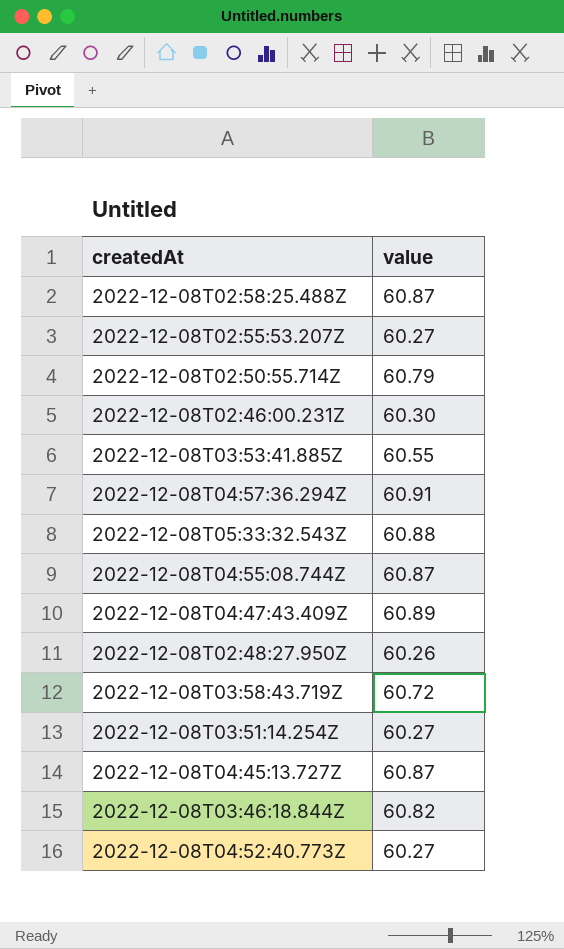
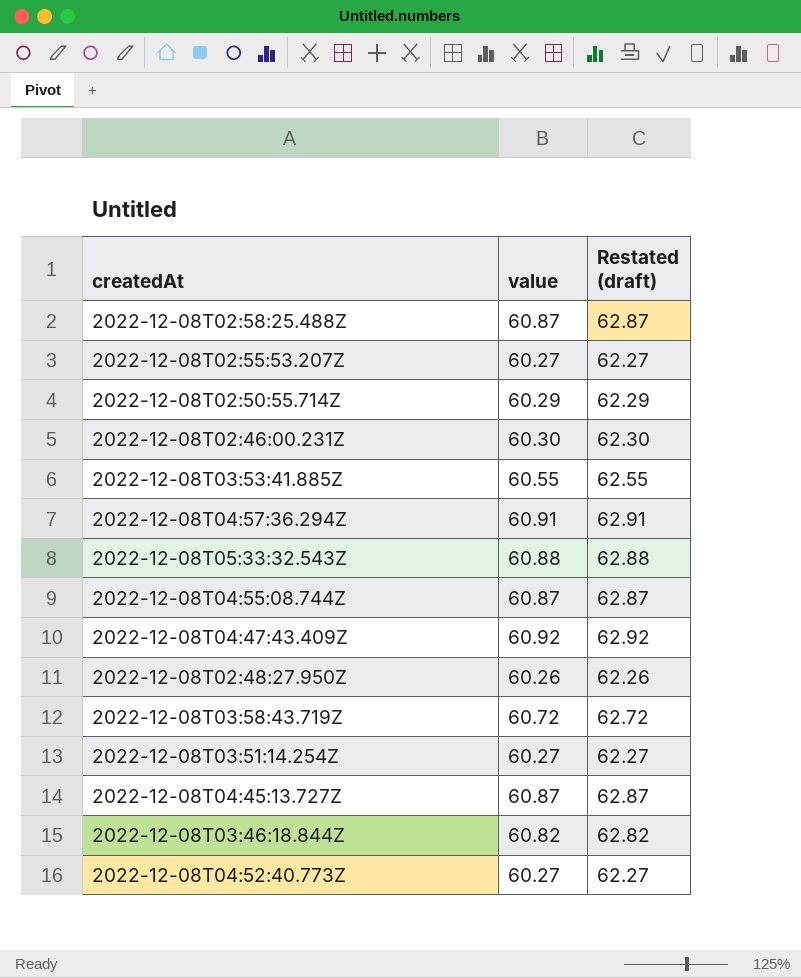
column Restated (draft) | formula: none -> [value] + 2
2022-12-08T02:50:55.714Z | value: 60.79 -> 60.29
2022-12-08T04:47:43.409Z | value: 60.89 -> 60.92

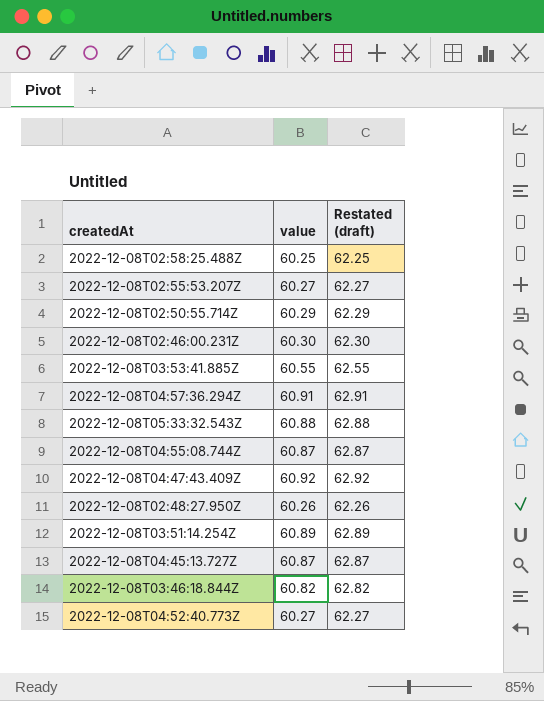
row 2022-12-08T03:58:43.719Z: 60.72 | 62.72 -> none
2022-12-08T02:58:25.488Z | value: 60.87 -> 60.25
2022-12-08T02:58:25.488Z | Restated (draft): 62.87 -> 62.25
2022-12-08T03:51:14.254Z | value: 60.27 -> 60.89
2022-12-08T03:51:14.254Z | Restated (draft): 62.27 -> 62.89

